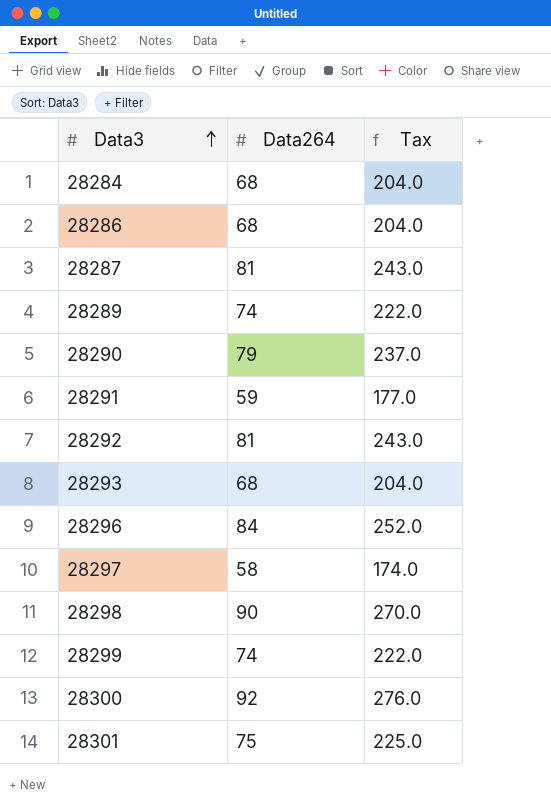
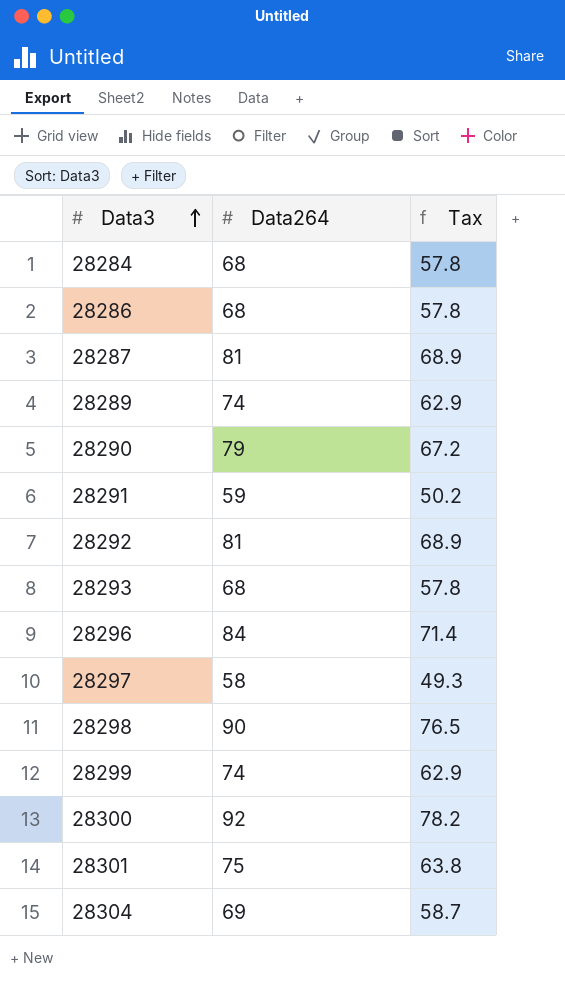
column Tax | formula: [Data264] * 3 -> [Data264] * 0.85
row 28304: none -> 69 | 58.7

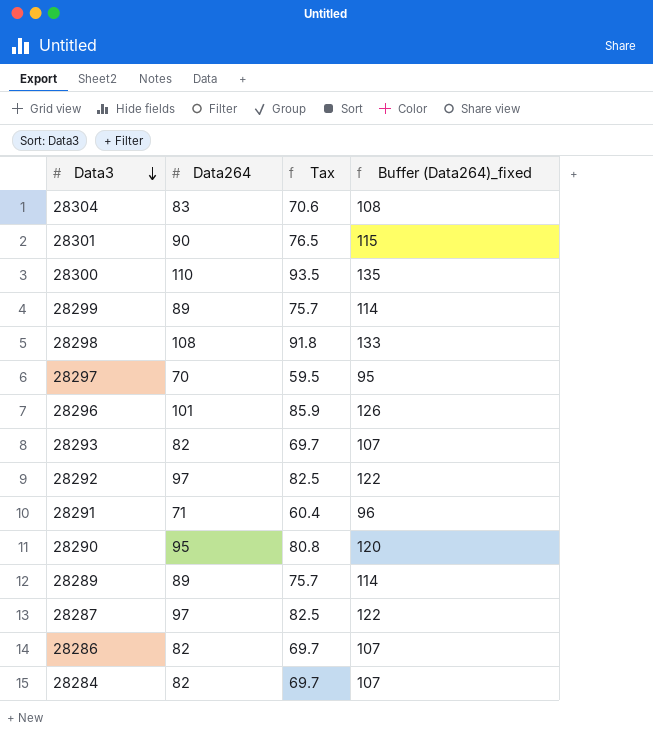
row order: Data3 ascending -> Data3 descending
column Buffer (Data264)_fixed | formula: none -> [Data264] + 25
28304 | Data264: 69 -> 83
28304 | Tax: 58.7 -> 70.6
28301 | Data264: 75 -> 90
28301 | Tax: 63.8 -> 76.5
28300 | Data264: 92 -> 110
28300 | Tax: 78.2 -> 93.5
28299 | Data264: 74 -> 89
28299 | Tax: 62.9 -> 75.7
28298 | Data264: 90 -> 108
28298 | Tax: 76.5 -> 91.8
28297 | Data264: 58 -> 70
28297 | Tax: 49.3 -> 59.5
28296 | Data264: 84 -> 101
28296 | Tax: 71.4 -> 85.9
28293 | Data264: 68 -> 82
28293 | Tax: 57.8 -> 69.7
28292 | Data264: 81 -> 97
28292 | Tax: 68.9 -> 82.5
28291 | Data264: 59 -> 71
28291 | Tax: 50.2 -> 60.4
28290 | Data264: 79 -> 95
28290 | Tax: 67.2 -> 80.8
28289 | Data264: 74 -> 89
28289 | Tax: 62.9 -> 75.7
28287 | Data264: 81 -> 97
28287 | Tax: 68.9 -> 82.5
28286 | Data264: 68 -> 82
28286 | Tax: 57.8 -> 69.7
28284 | Data264: 68 -> 82
28284 | Tax: 57.8 -> 69.7

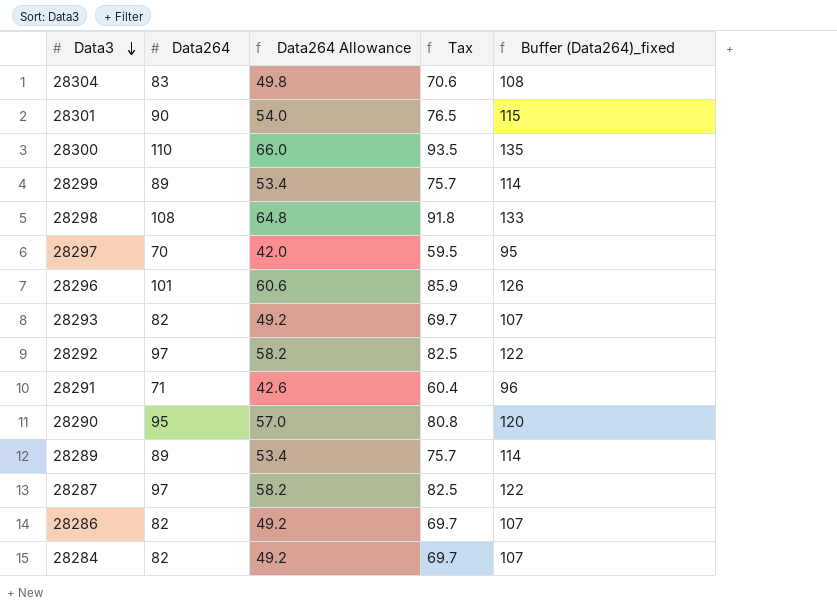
column Data264 Allowance | formula: none -> [Data264] * 0.6

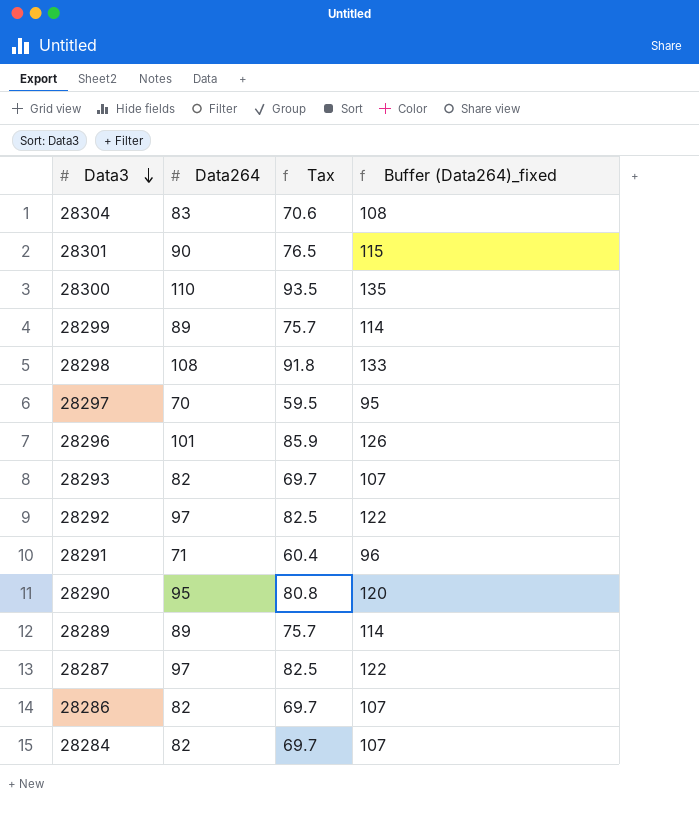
column Data264 Allowance | formula: [Data264] * 0.6 -> none

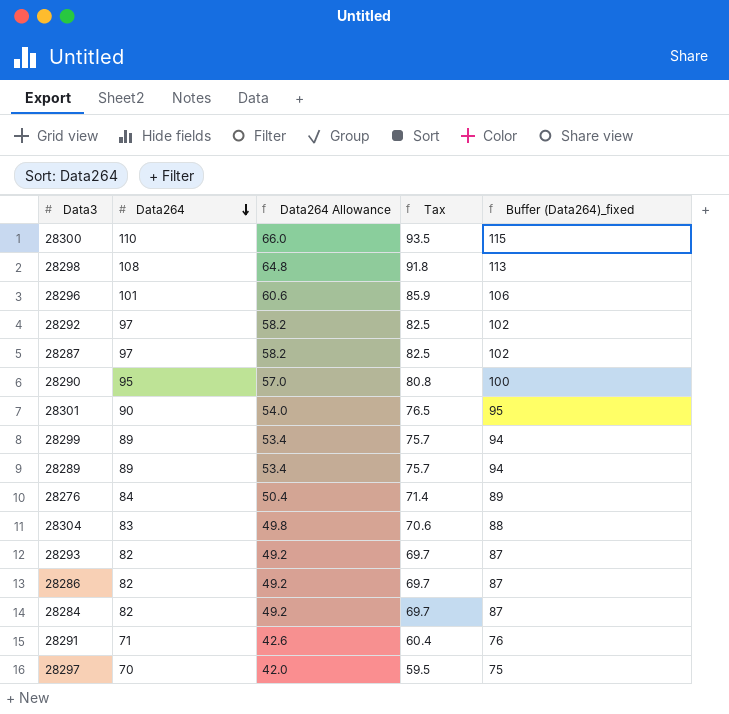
row order: Data3 descending -> Data264 descending
column Data264 Allowance | formula: none -> [Data264] * 0.6
column Buffer (Data264)_fixed | formula: [Data264] + 25 -> [Data264] + 5
row 28276: none -> 84 | 50.4 | 71.4 | 89

